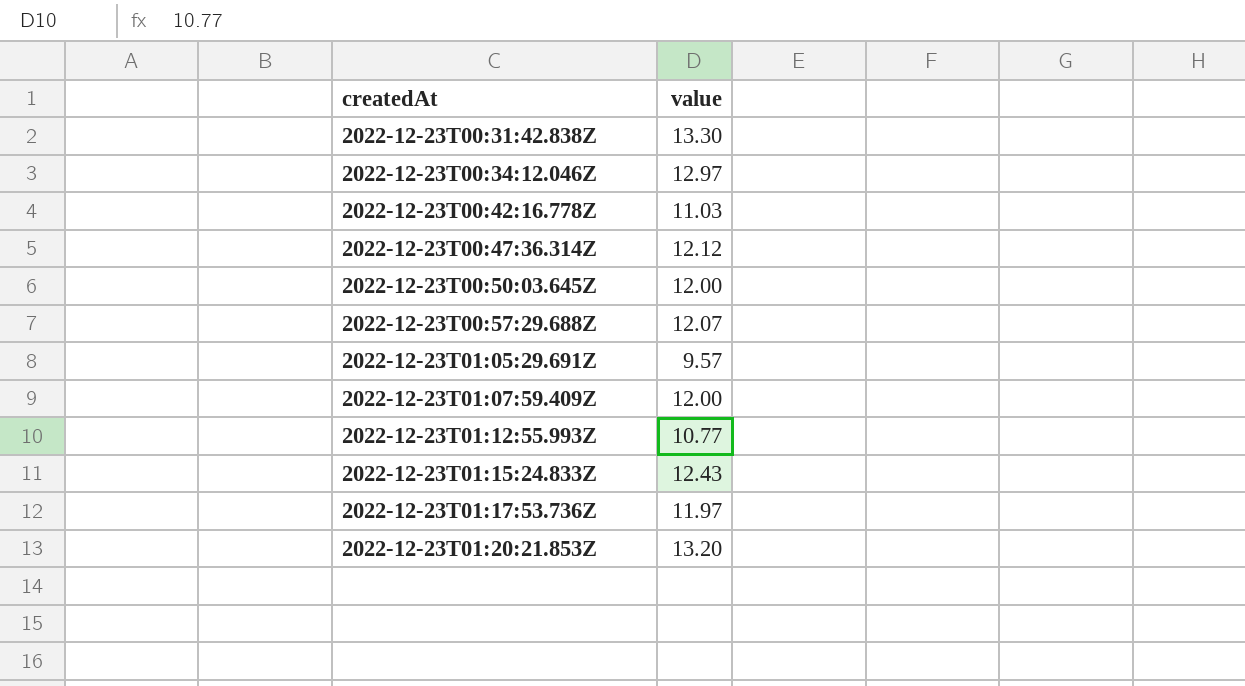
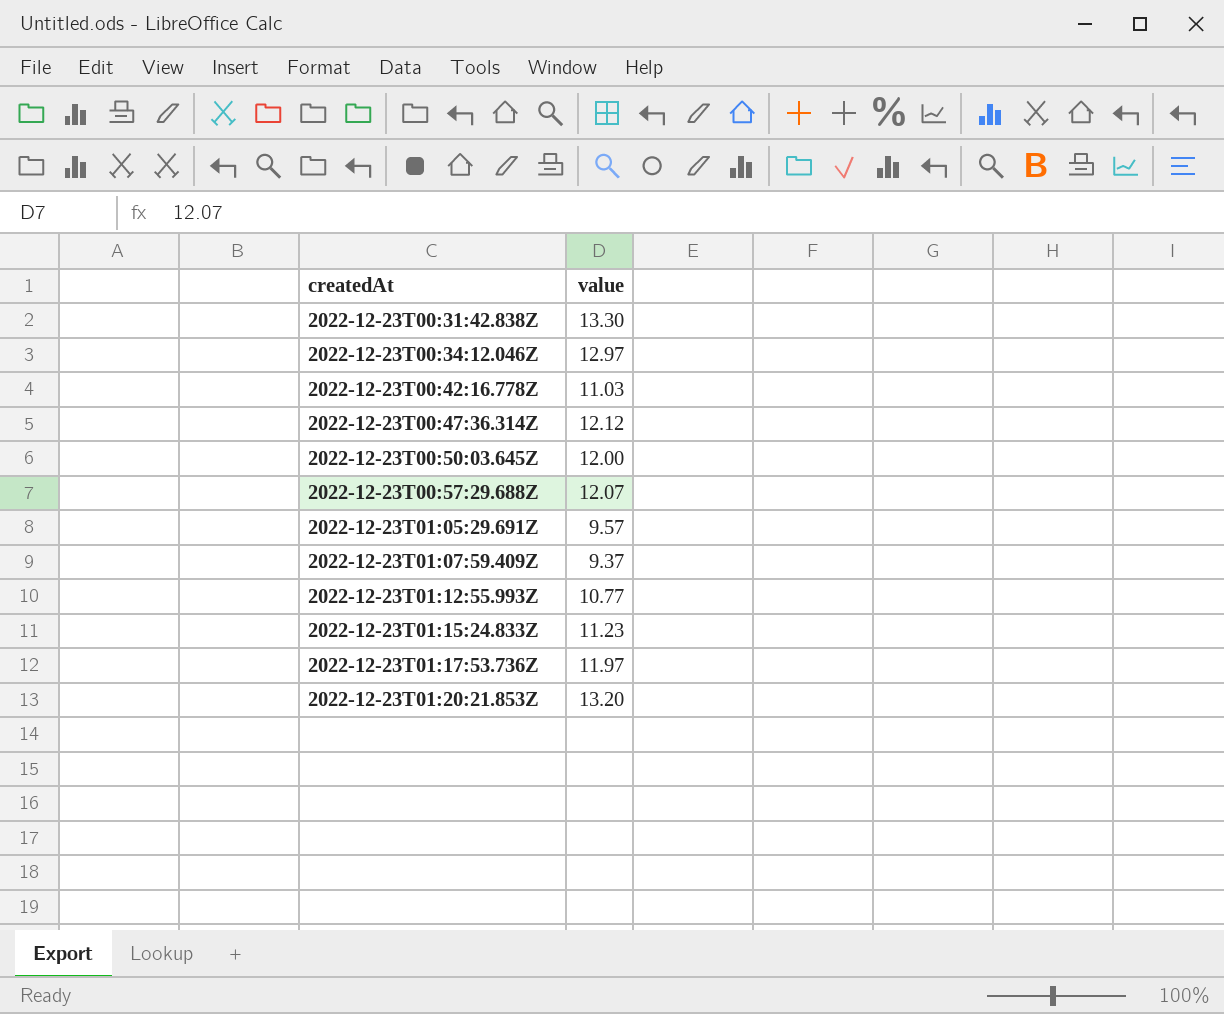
2022-12-23T01:07:59.409Z | value: 12.00 -> 9.37
2022-12-23T01:15:24.833Z | value: 12.43 -> 11.23

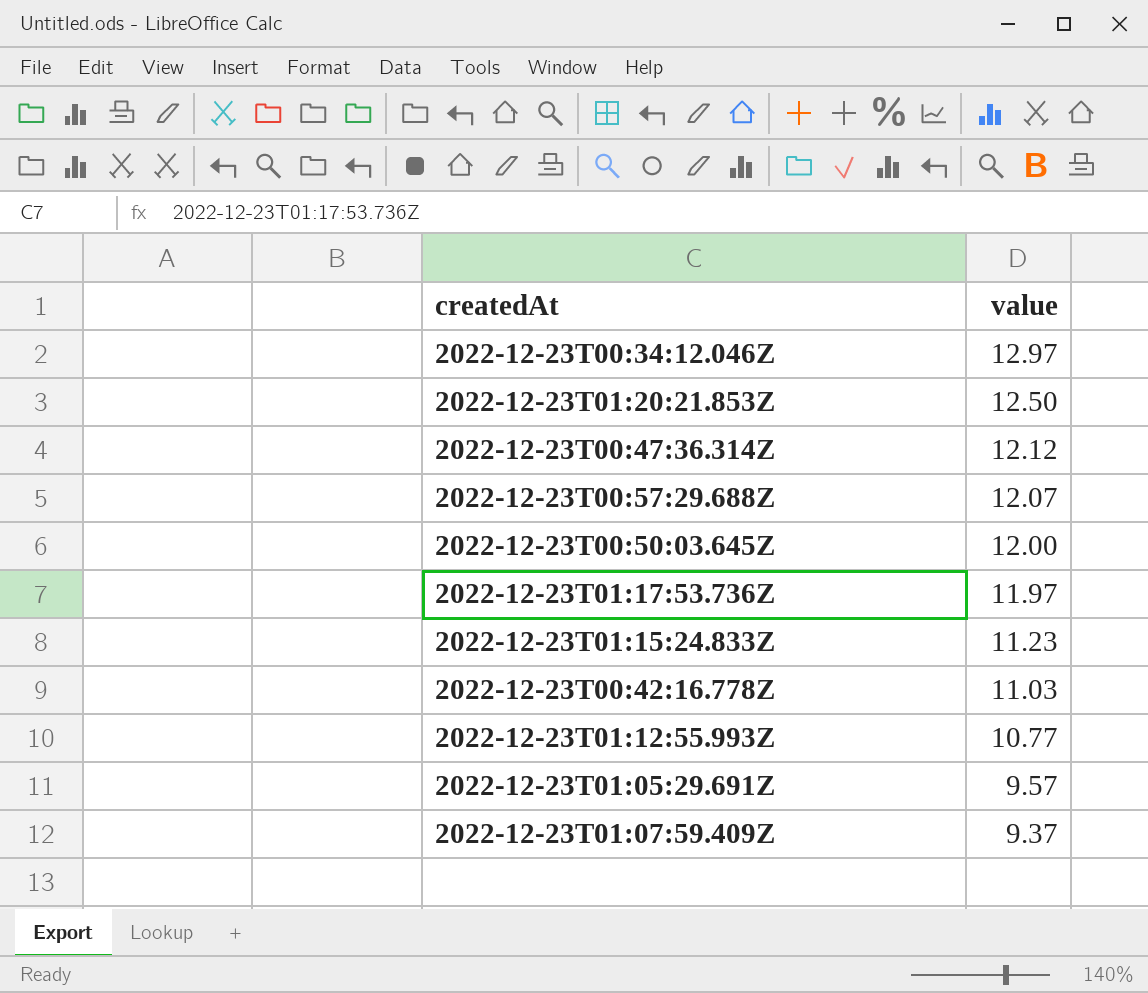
row order: createdAt ascending -> value descending
row 2022-12-23T00:31:42.838Z: 13.30 -> none
2022-12-23T01:20:21.853Z | value: 13.20 -> 12.50

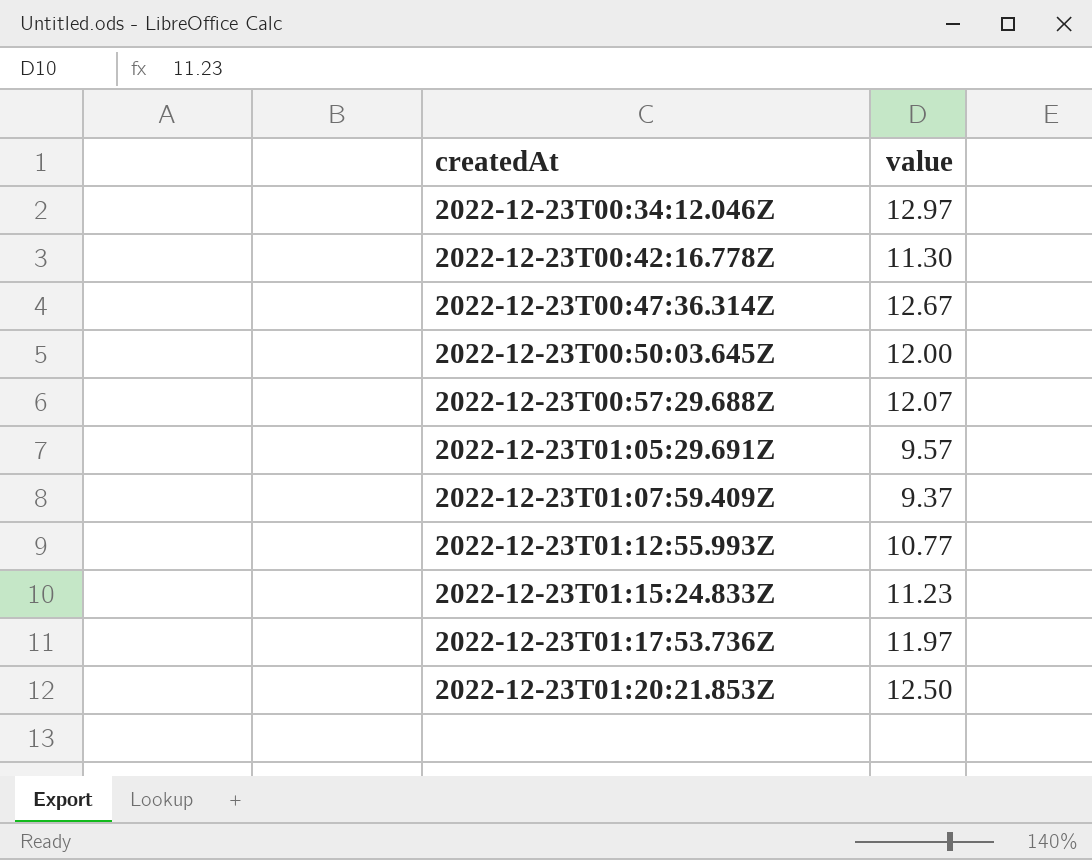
row order: value descending -> createdAt ascending
2022-12-23T00:42:16.778Z | value: 11.03 -> 11.30
2022-12-23T00:47:36.314Z | value: 12.12 -> 12.67

